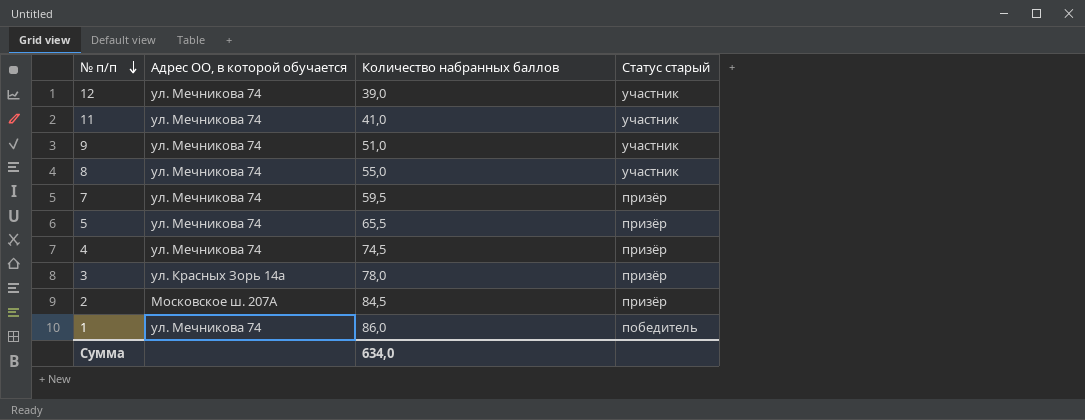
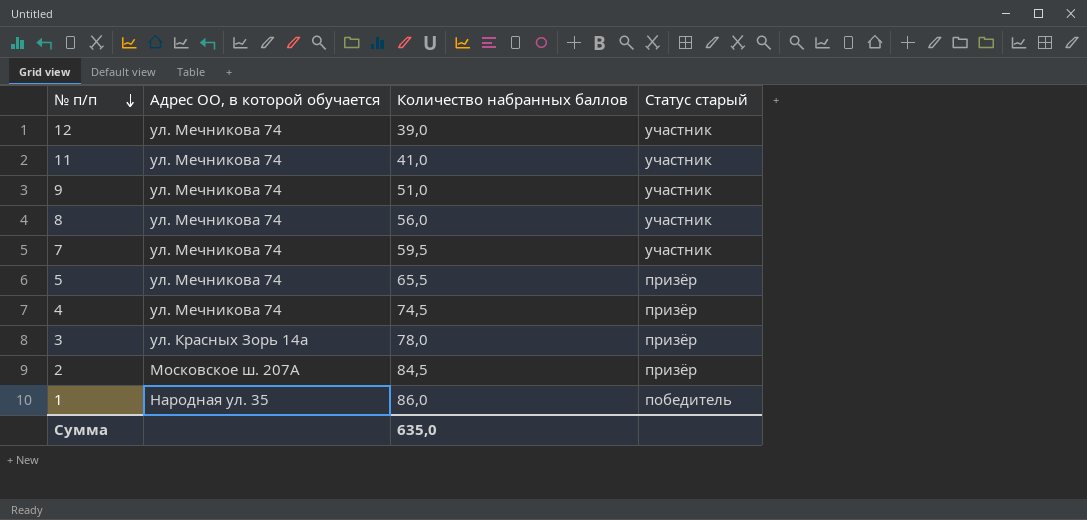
8 | Количество набранных баллов: 55,0 -> 56,0
7 | Статус старый: призёр -> участник
1 | Адрес ОО, в которой обучается: ул. Мечникова 74 -> Народная ул. 35
Сумма | Количество набранных баллов: 634,0 -> 635,0

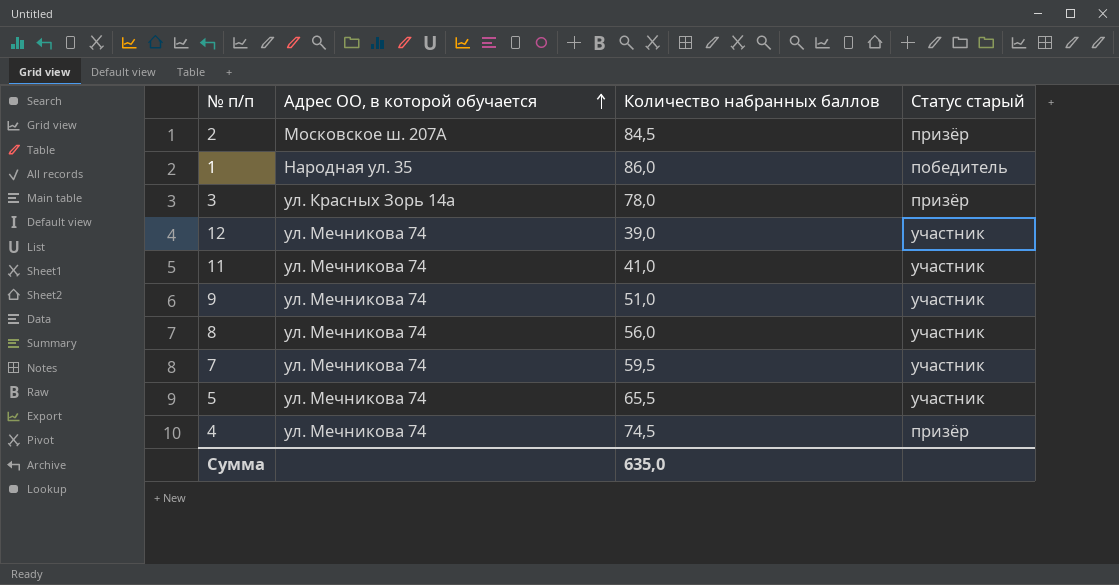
row order: № п/п descending -> Адрес ОО, в которой обучается ascending
5 | Статус старый: призёр -> участник

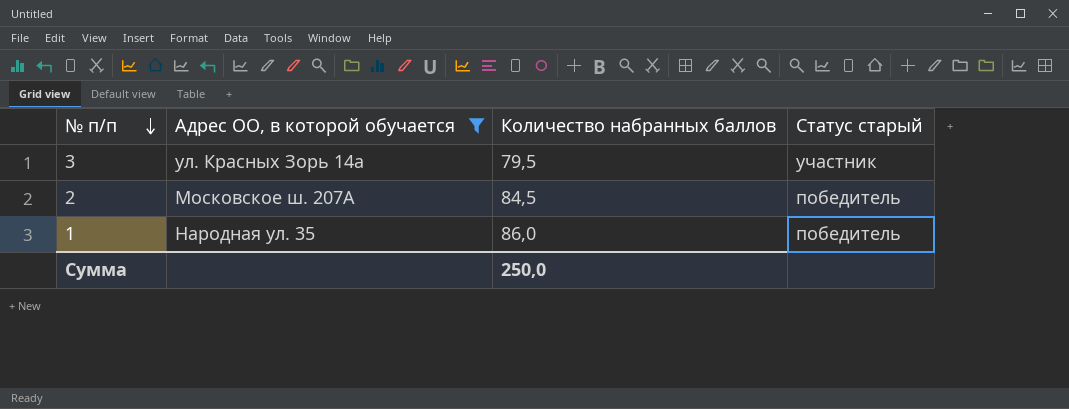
filter: none -> Адрес ОО, в которой обучается != ул. Мечникова 74
row order: Адрес ОО, в которой обучается ascending -> № п/п descending
3 | Количество набранных баллов: 78,0 -> 79,5
3 | Статус старый: призёр -> участник
2 | Статус старый: призёр -> победитель
Сумма | Количество набранных баллов: 635,0 -> 250,0

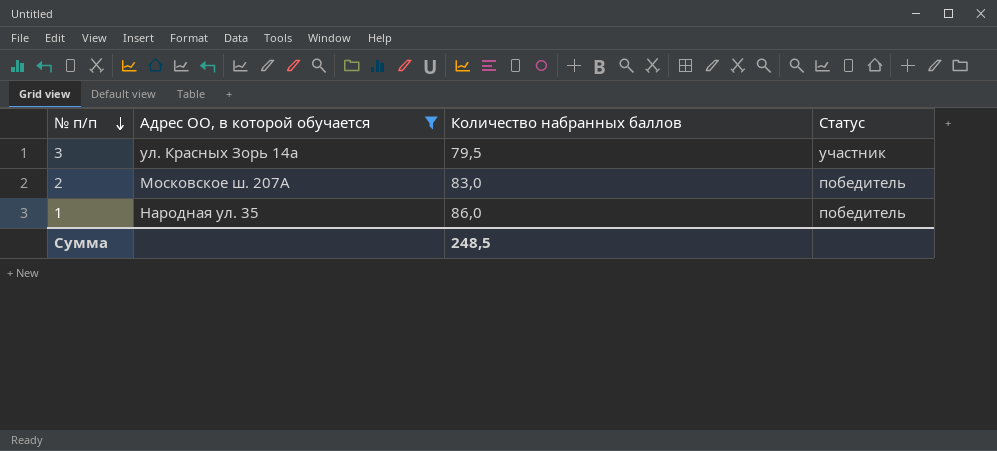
column name: Статус старый -> Статус
2 | Количество набранных баллов: 84,5 -> 83,0
Сумма | Количество набранных баллов: 250,0 -> 248,5

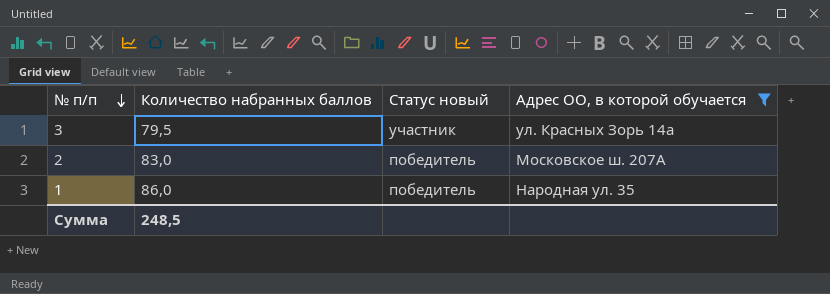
column name: Статус -> Статус новый
column Адрес ОО, в которой обучается | position: 2 -> 4

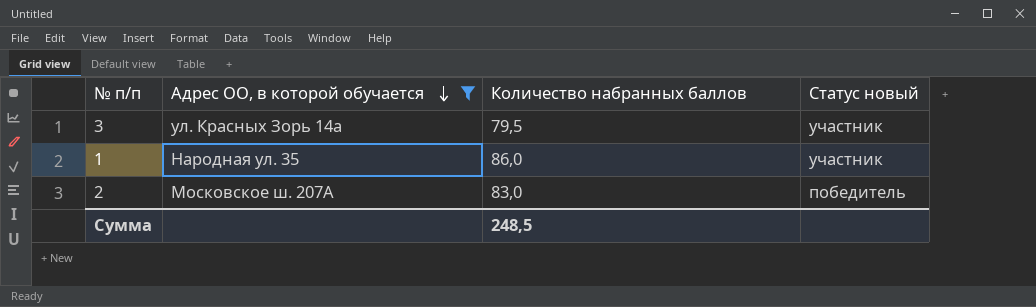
row order: № п/п descending -> Адрес ОО, в которой обучается descending
column Адрес ОО, в которой обучается | position: 4 -> 2
1 | Статус новый: победитель -> участник

